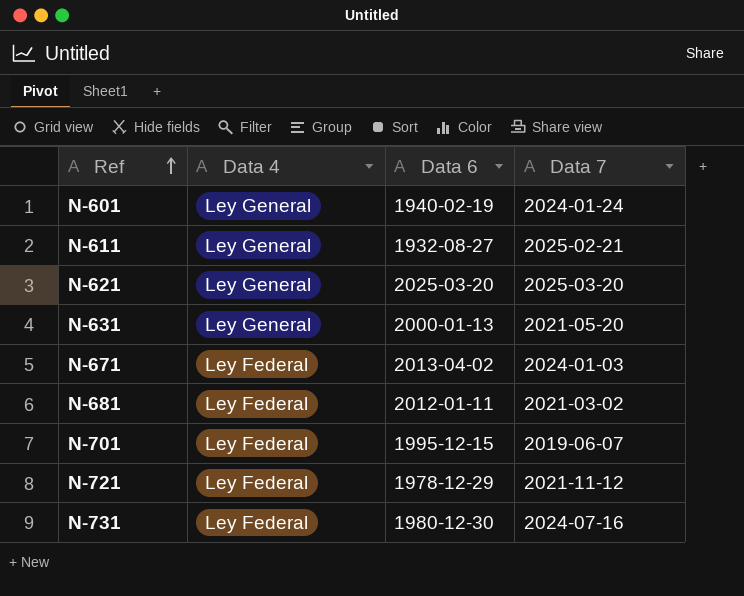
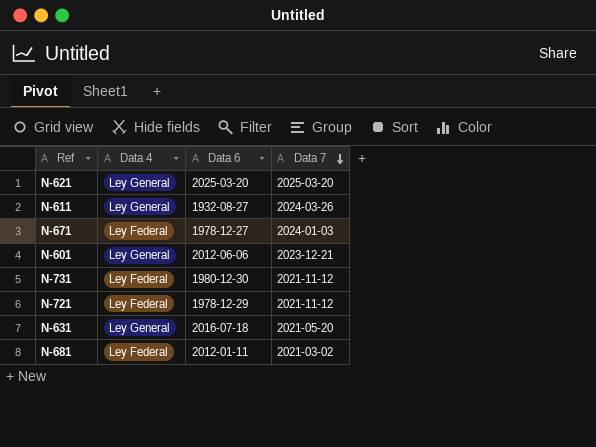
row order: Ref ascending -> Data 7 descending
row N-701: Ley Federal | 1995-12-15 | 2019-06-07 -> none
N-611 | Data 7: 2025-02-21 -> 2024-03-26
N-671 | Data 6: 2013-04-02 -> 1978-12-27
N-601 | Data 6: 1940-02-19 -> 2012-06-06
N-601 | Data 7: 2024-01-24 -> 2023-12-21
N-731 | Data 7: 2024-07-16 -> 2021-11-12
N-631 | Data 6: 2000-01-13 -> 2016-07-18

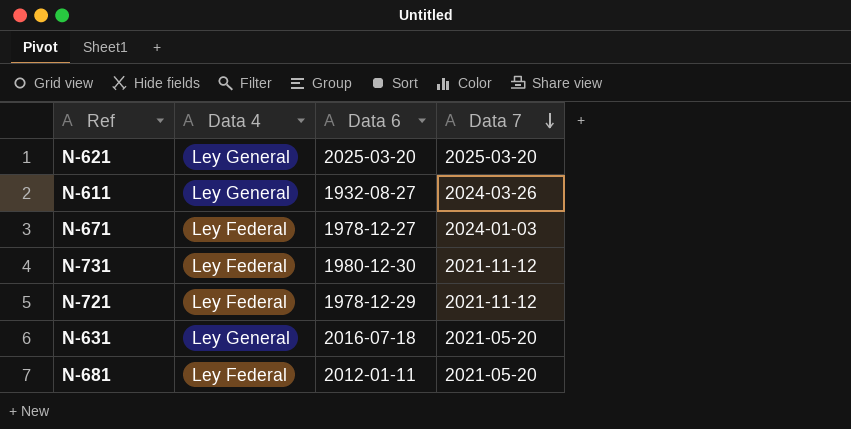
row N-601: Ley General | 2012-06-06 | 2023-12-21 -> none
N-681 | Data 7: 2021-03-02 -> 2021-05-20

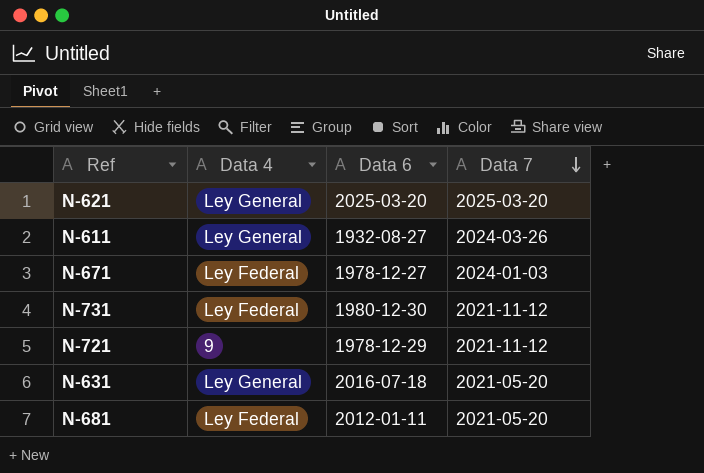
N-721 | Data 4: Ley Federal -> 9

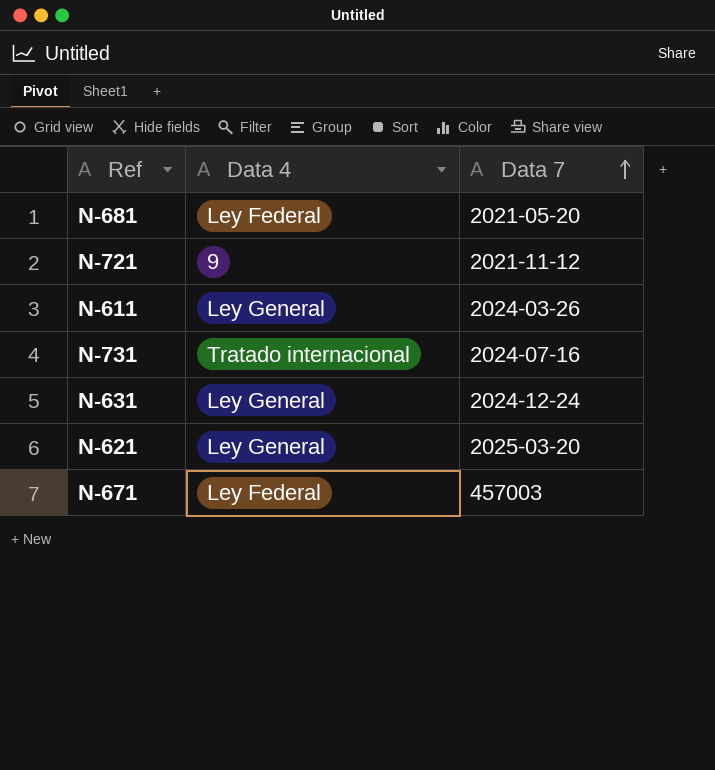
row order: Data 7 descending -> Data 7 ascending
column Data 6 | position: 3 -> none
N-731 | Data 4: Ley Federal -> Tratado internacional
N-731 | Data 7: 2021-11-12 -> 2024-07-16
N-631 | Data 7: 2021-05-20 -> 2024-12-24
N-671 | Data 7: 2024-01-03 -> 457003

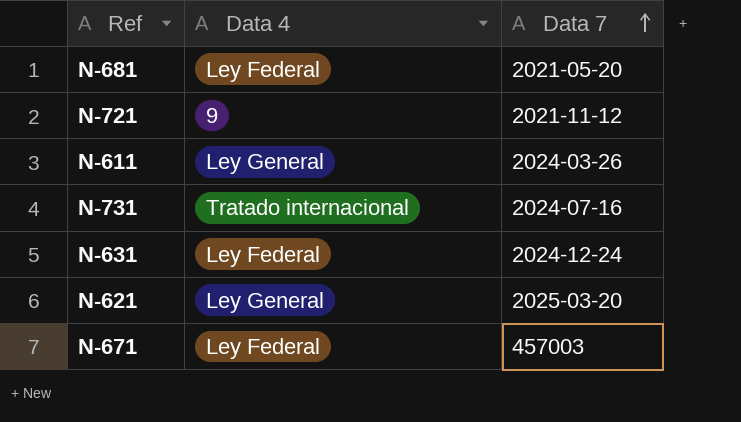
N-631 | Data 4: Ley General -> Ley Federal

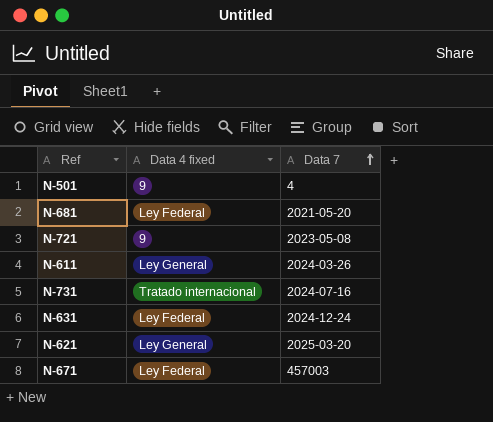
column name: Data 4 -> Data 4 fixed
row N-501: none -> 9 | 4
N-721 | Data 7: 2021-11-12 -> 2023-05-08

